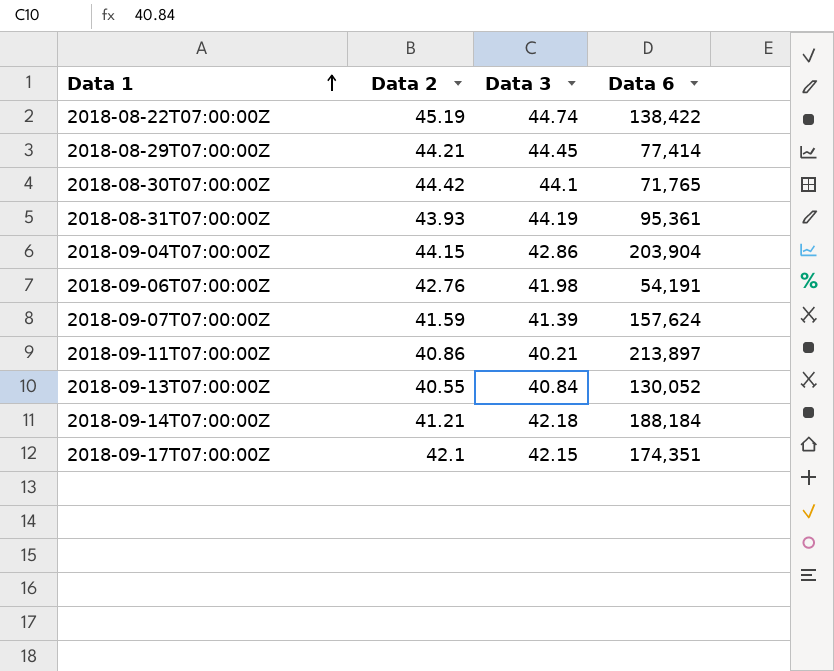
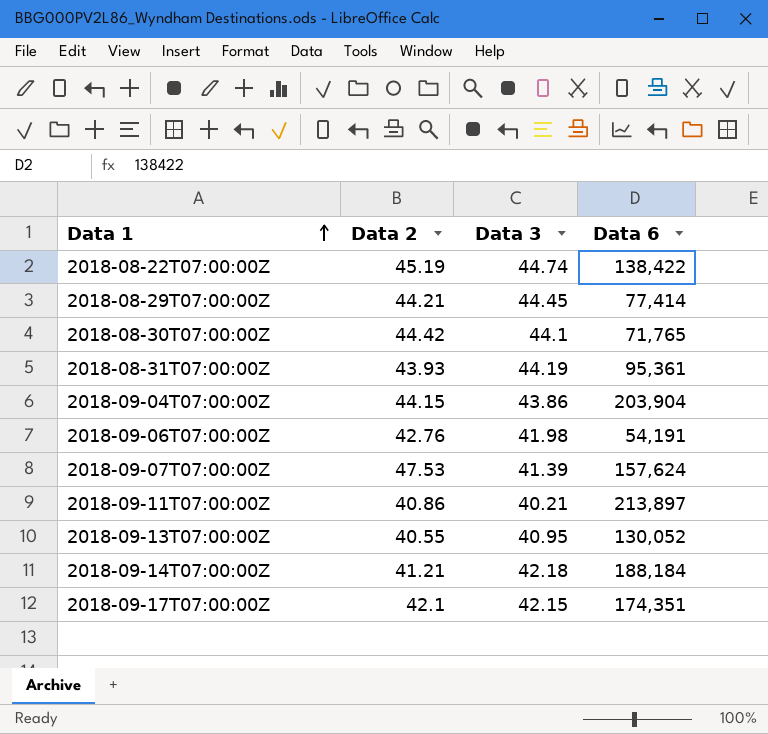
2018-09-04T07:00:00Z | Data 3: 42.86 -> 43.86
2018-09-07T07:00:00Z | Data 2: 41.59 -> 47.53
2018-09-13T07:00:00Z | Data 3: 40.84 -> 40.95

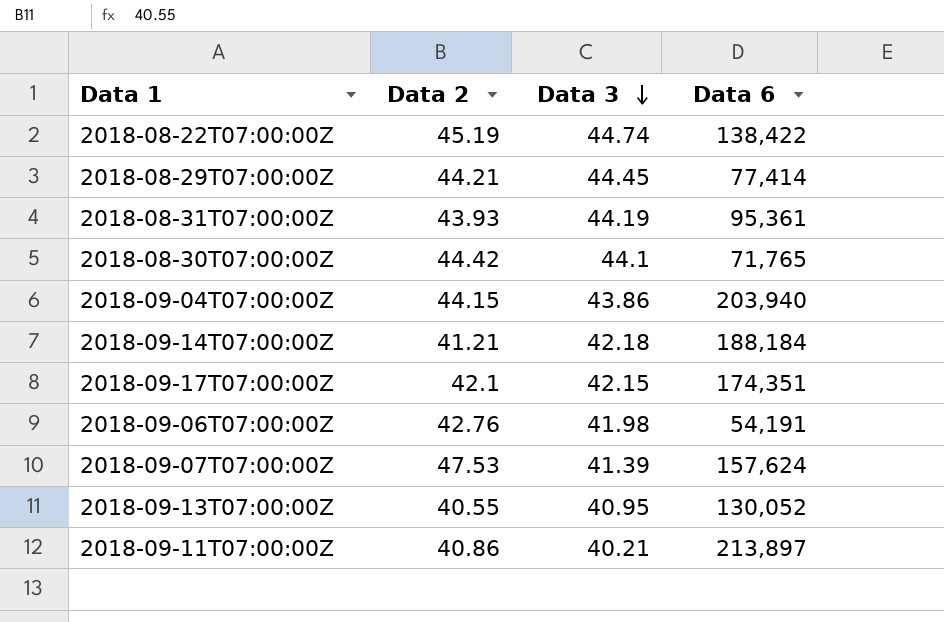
row order: Data 1 ascending -> Data 3 descending
2018-09-04T07:00:00Z | Data 6: 203,904 -> 203,940

